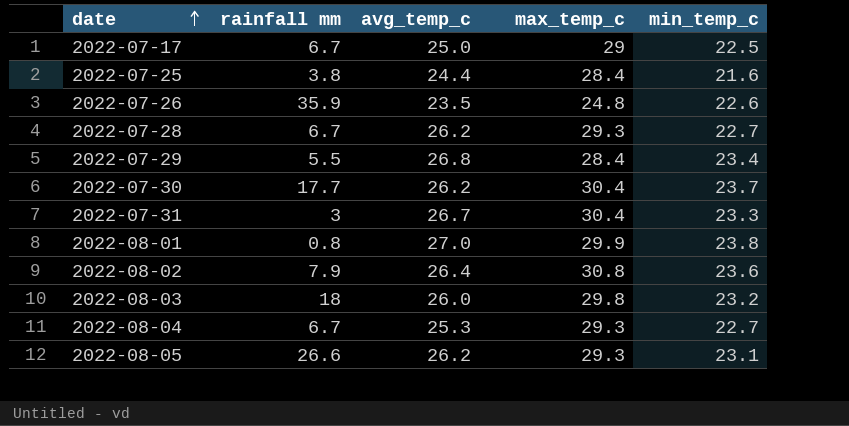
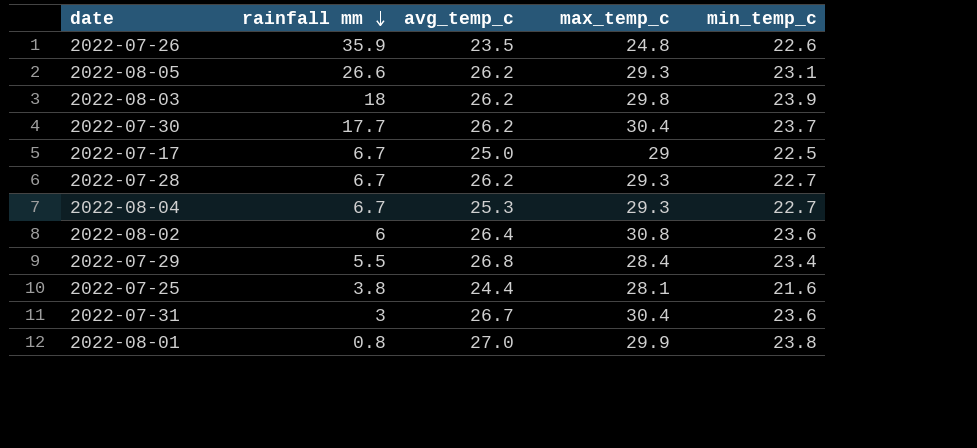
row order: date ascending -> rainfall mm descending
2022-08-03 | avg_temp_c: 26.0 -> 26.2
2022-08-03 | min_temp_c: 23.2 -> 23.9
2022-08-02 | rainfall mm: 7.9 -> 6
2022-07-25 | max_temp_c: 28.4 -> 28.1
2022-07-31 | min_temp_c: 23.3 -> 23.6

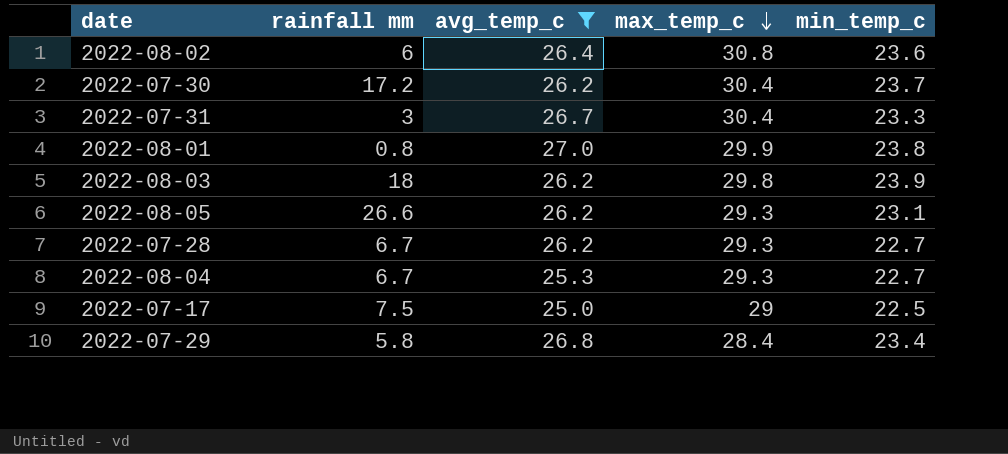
filter: none -> avg_temp_c >= 25.0
row order: rainfall mm descending -> max_temp_c descending
2022-07-30 | rainfall mm: 17.7 -> 17.2
2022-07-31 | min_temp_c: 23.6 -> 23.3
2022-07-17 | rainfall mm: 6.7 -> 7.5
2022-07-29 | rainfall mm: 5.5 -> 5.8

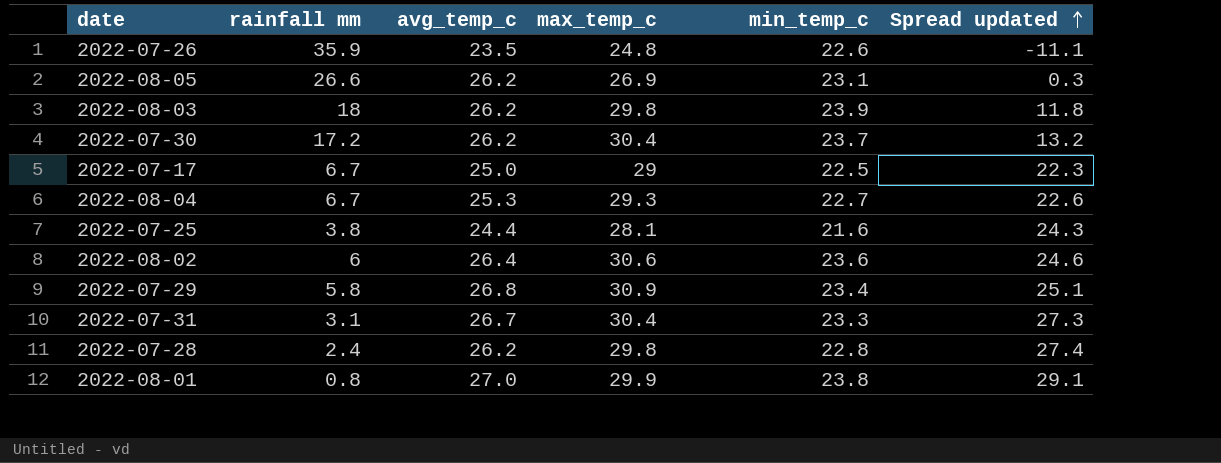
filter: avg_temp_c >= 25.0 -> none
row order: max_temp_c descending -> Spread updated ascending
column Spread updated | formula: none -> [max_temp_c] - [rainfall mm]
2022-08-05 | max_temp_c: 29.3 -> 26.9
2022-07-17 | rainfall mm: 7.5 -> 6.7
2022-08-02 | max_temp_c: 30.8 -> 30.6
2022-07-29 | max_temp_c: 28.4 -> 30.9
2022-07-31 | rainfall mm: 3 -> 3.1
2022-07-28 | rainfall mm: 6.7 -> 2.4
2022-07-28 | max_temp_c: 29.3 -> 29.8
2022-07-28 | min_temp_c: 22.7 -> 22.8

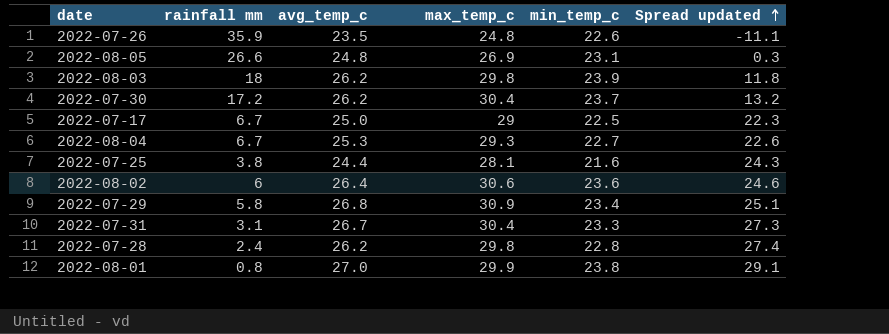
2022-08-05 | avg_temp_c: 26.2 -> 24.8

